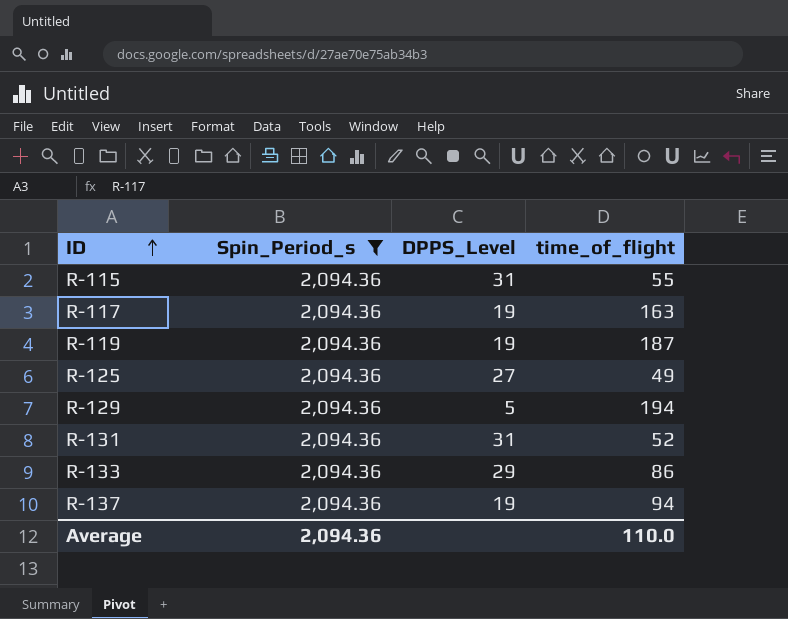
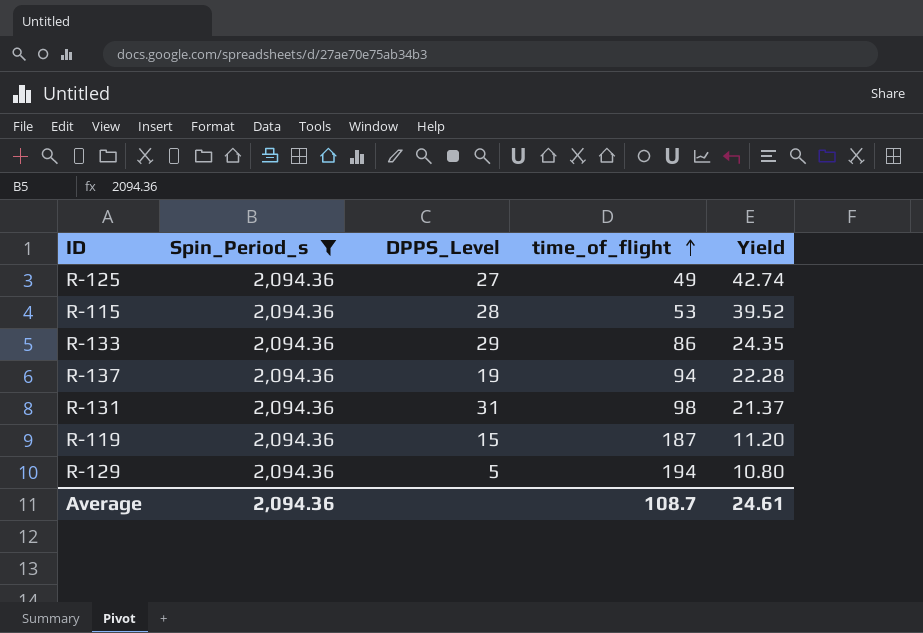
row order: ID ascending -> time_of_flight ascending
column Yield | formula: none -> [Spin_Period_s] / [time_of_flight]
row R-117: 2,094.36 | 19 | 163 -> none
R-115 | DPPS_Level: 31 -> 28
R-115 | time_of_flight: 55 -> 53
R-131 | time_of_flight: 52 -> 98
R-119 | DPPS_Level: 19 -> 15
Average | time_of_flight: 110.0 -> 108.7

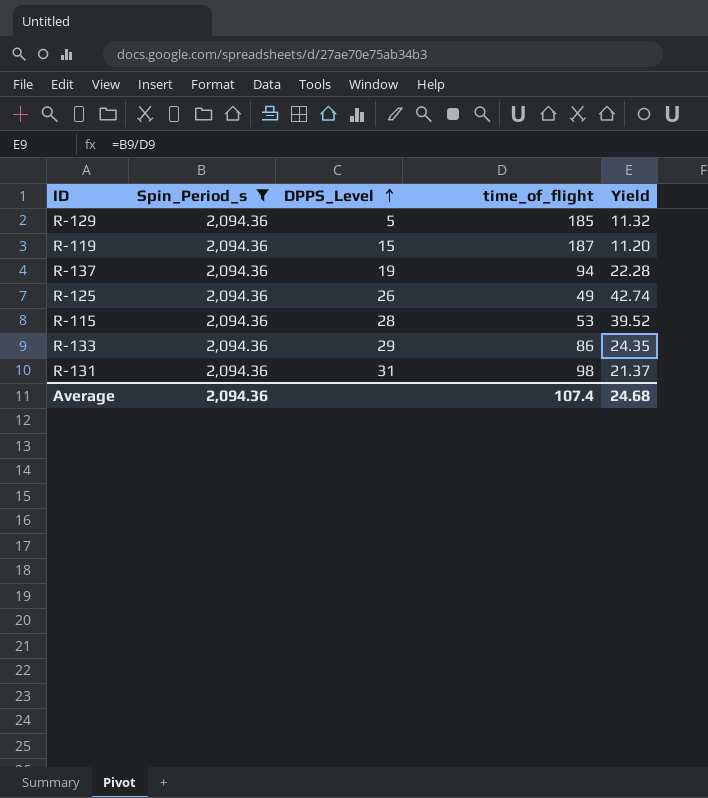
row order: time_of_flight ascending -> DPPS_Level ascending
R-129 | time_of_flight: 194 -> 185
R-129 | Yield: 10.80 -> 11.32
R-125 | DPPS_Level: 27 -> 26
Average | time_of_flight: 108.7 -> 107.4
Average | Yield: 24.61 -> 24.68

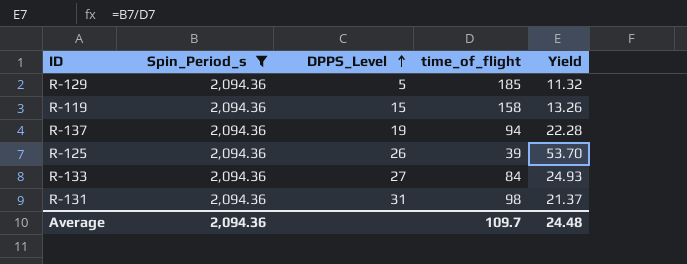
row R-115: 2,094.36 | 28 | 53 | 39.52 -> none
R-119 | time_of_flight: 187 -> 158
R-119 | Yield: 11.20 -> 13.26
R-125 | time_of_flight: 49 -> 39
R-125 | Yield: 42.74 -> 53.70
R-133 | DPPS_Level: 29 -> 27
R-133 | time_of_flight: 86 -> 84
R-133 | Yield: 24.35 -> 24.93
Average | time_of_flight: 107.4 -> 109.7
Average | Yield: 24.68 -> 24.48

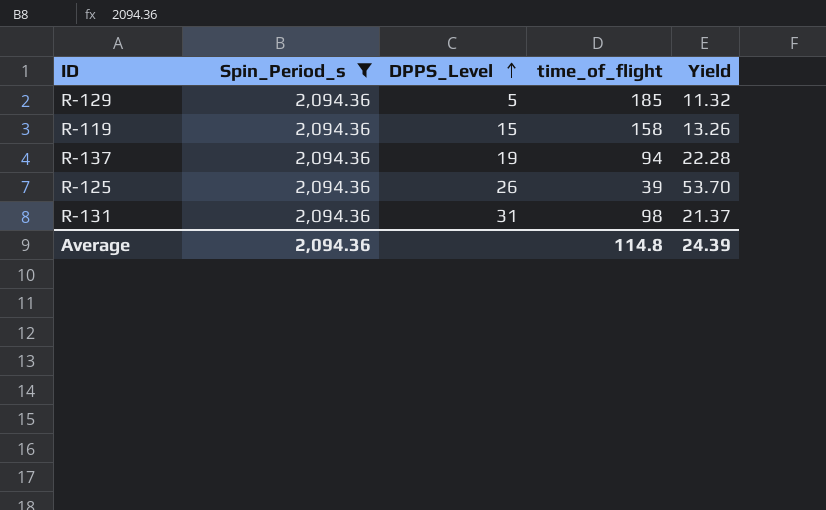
row R-133: 2,094.36 | 27 | 84 | 24.93 -> none
Average | time_of_flight: 109.7 -> 114.8
Average | Yield: 24.48 -> 24.39

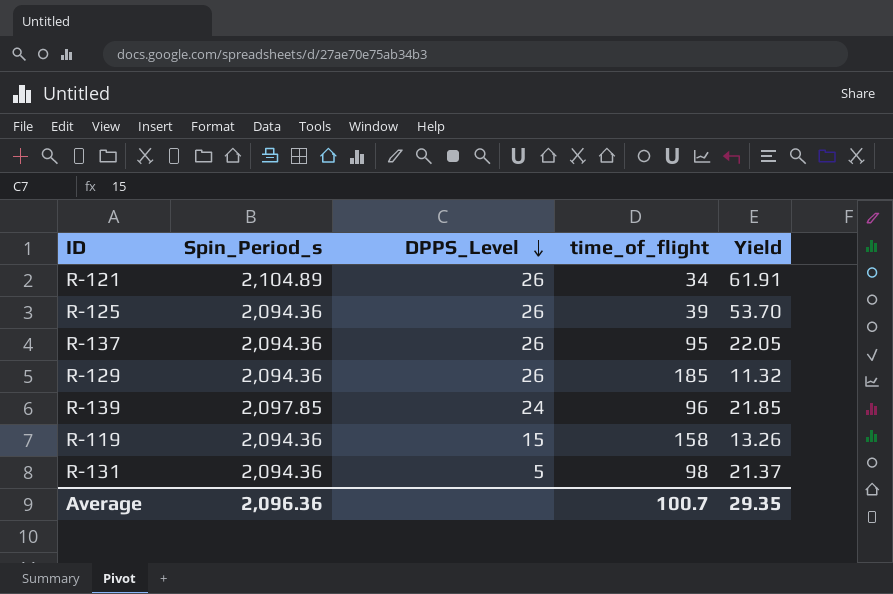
filter: Spin_Period_s = 2,094.36 -> none
row order: DPPS_Level ascending -> DPPS_Level descending
R-137 | DPPS_Level: 19 -> 26
R-137 | time_of_flight: 94 -> 95
R-137 | Yield: 22.28 -> 22.05
R-129 | DPPS_Level: 5 -> 26
R-131 | DPPS_Level: 31 -> 5
Average | Spin_Period_s: 2,094.36 -> 2,096.36
Average | time_of_flight: 114.8 -> 100.7
Average | Yield: 24.39 -> 29.35

